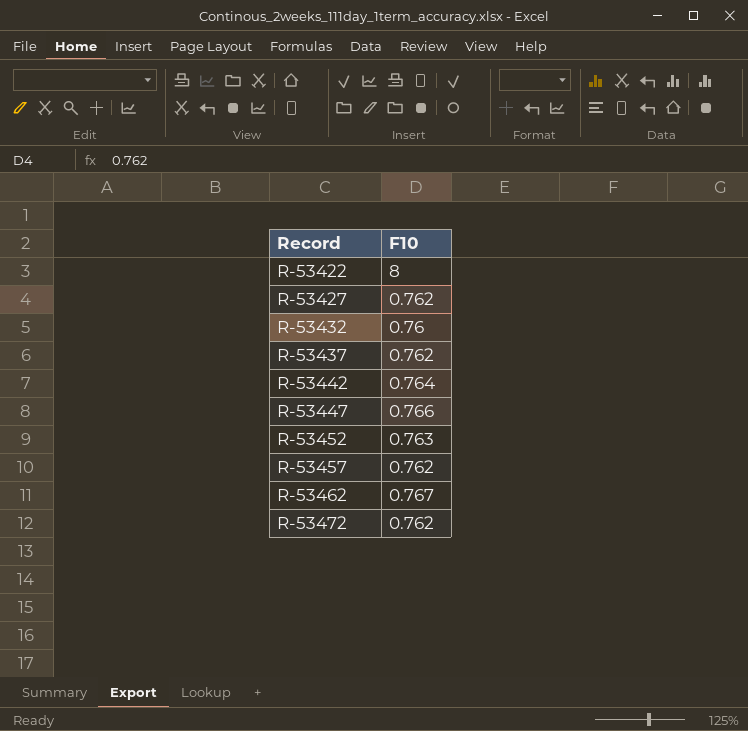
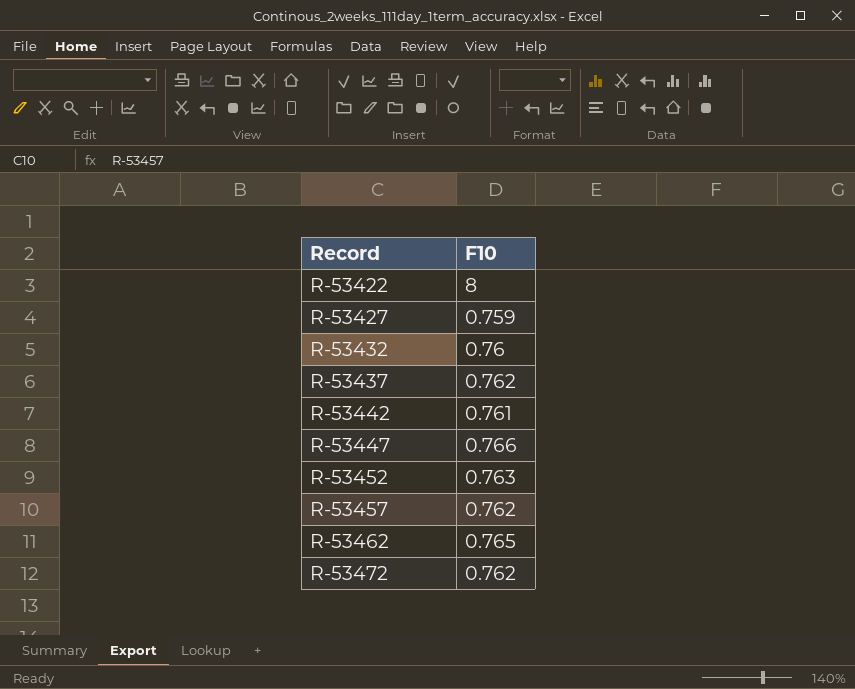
R-53427 | F10: 0.762 -> 0.759
R-53442 | F10: 0.764 -> 0.761
R-53462 | F10: 0.767 -> 0.765

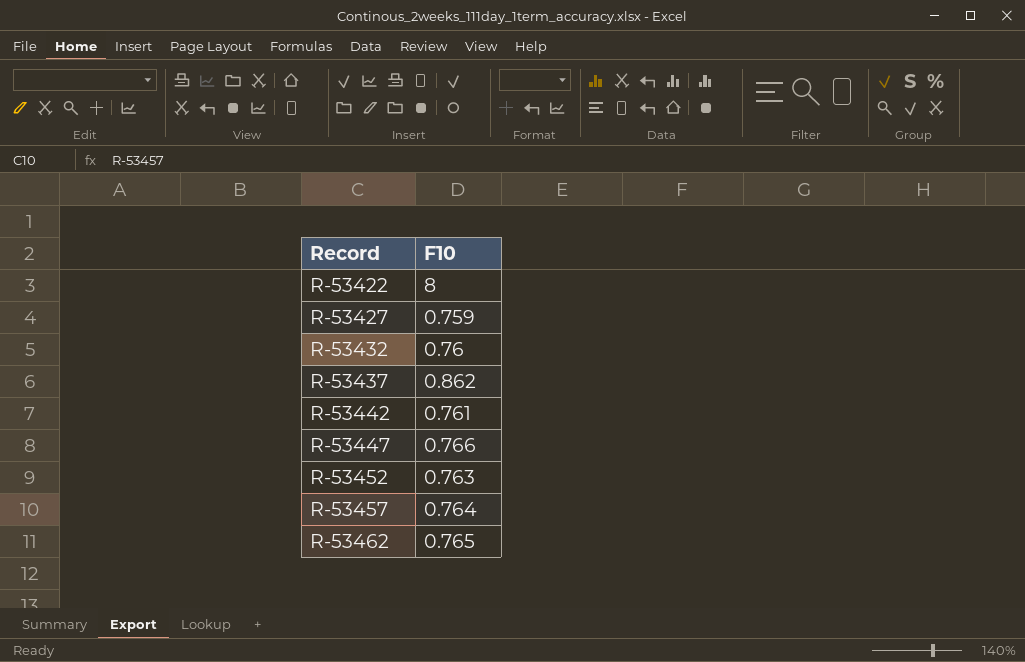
row R-53472: 0.762 -> none
R-53437 | F10: 0.762 -> 0.862
R-53457 | F10: 0.762 -> 0.764

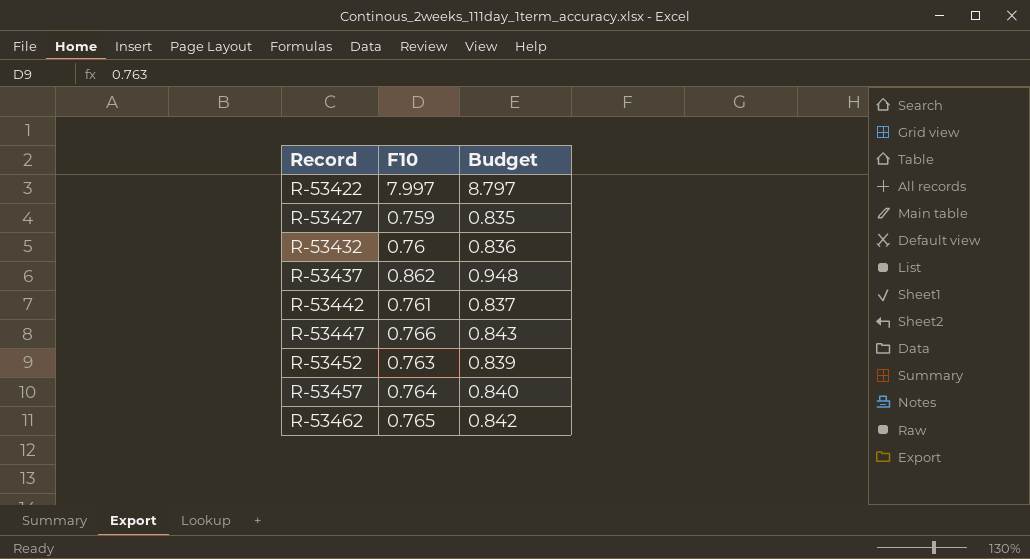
column Budget | formula: none -> [F10] * 1.1
R-53422 | F10: 8 -> 7.997

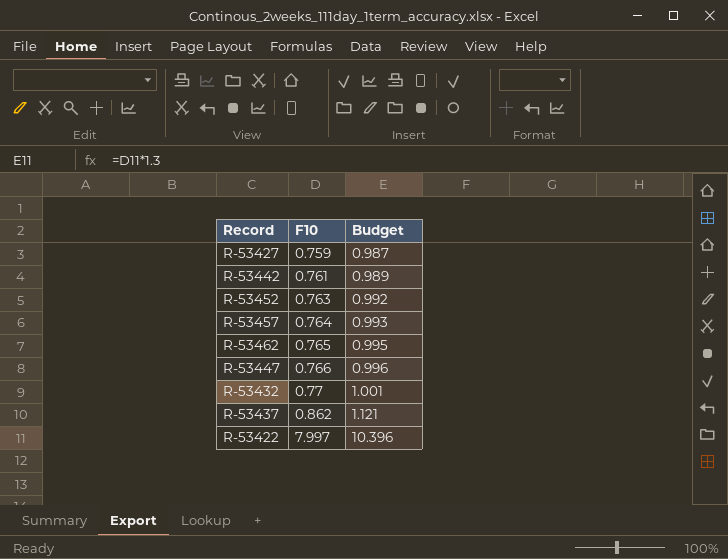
row order: Record ascending -> F10 ascending
column Budget | formula: [F10] * 1.1 -> [F10] * 1.3
R-53432 | F10: 0.76 -> 0.77

